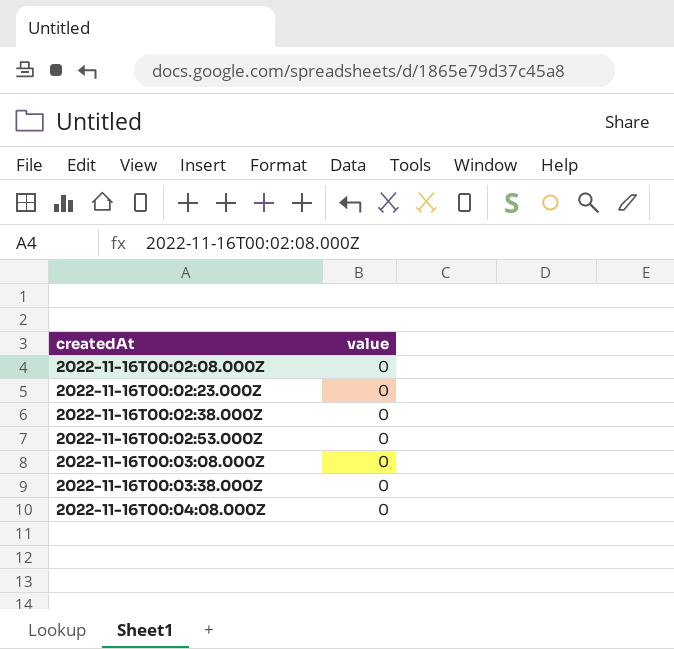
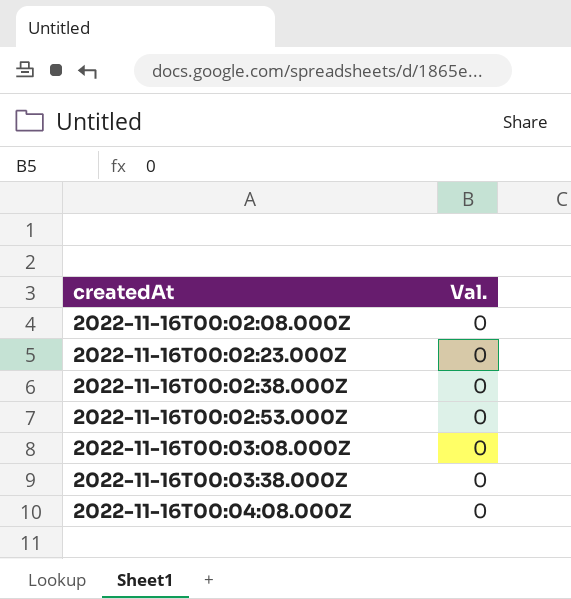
column name: value -> Val.

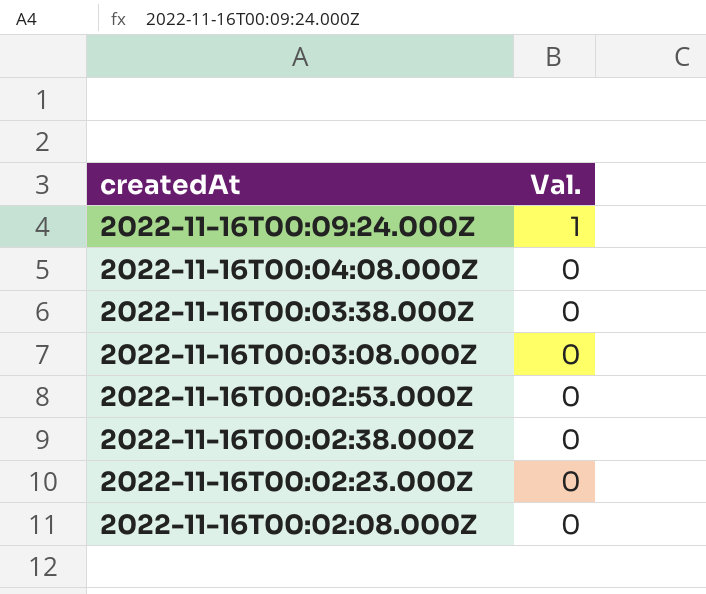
row order: createdAt ascending -> createdAt descending
row 2022-11-16T00:09:24.000Z: none -> 1

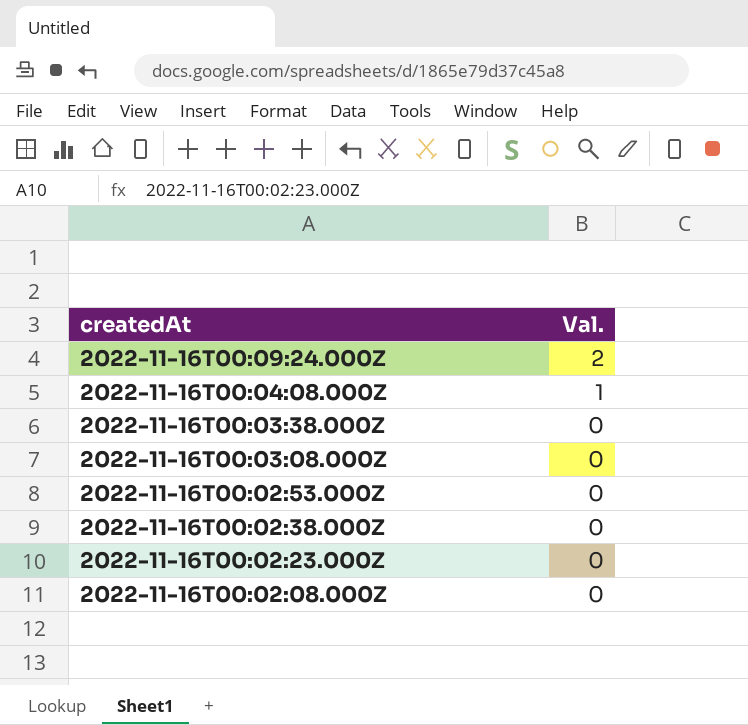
2022-11-16T00:09:24.000Z | Val.: 1 -> 2
2022-11-16T00:04:08.000Z | Val.: 0 -> 1

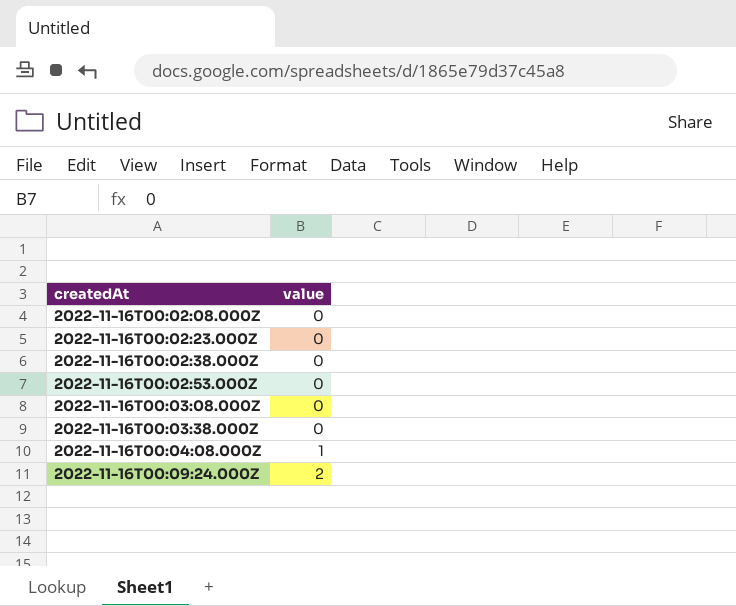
row order: createdAt descending -> createdAt ascending
column name: Val. -> value

